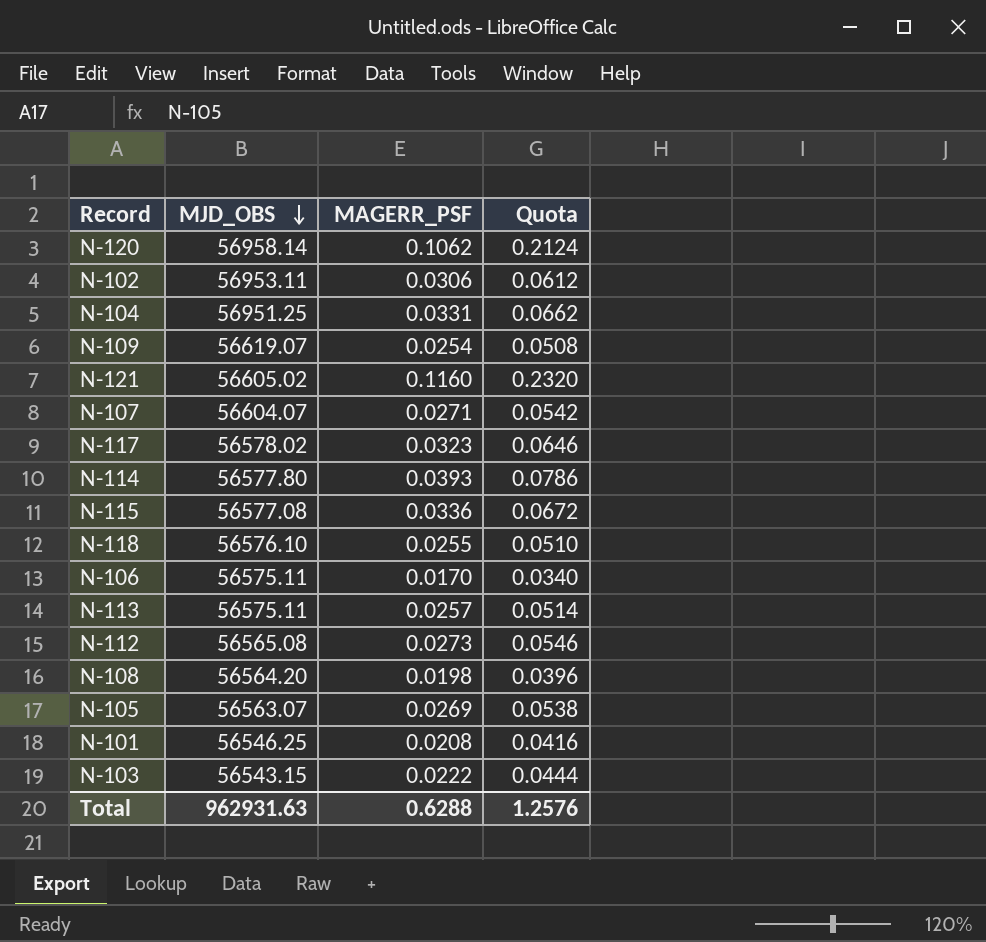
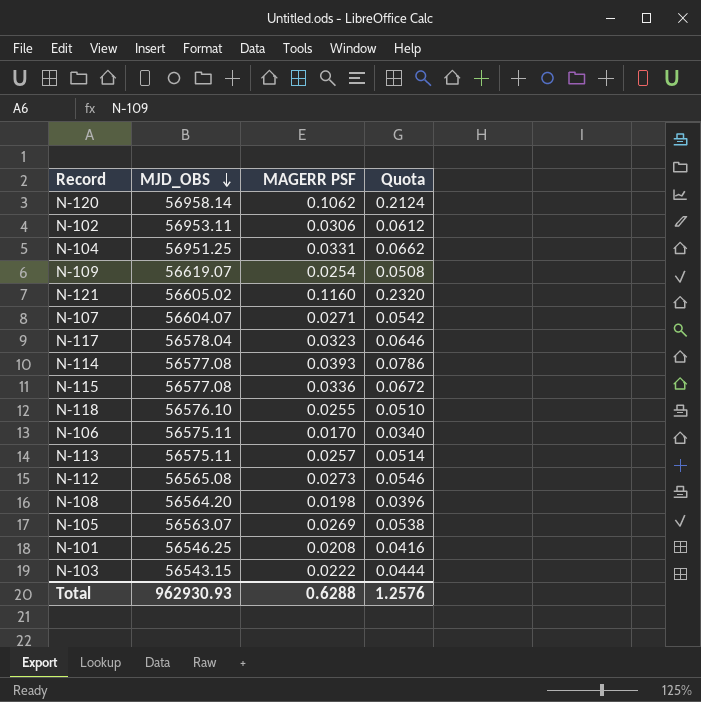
column name: MAGERR_PSF -> MAGERR PSF
N-117 | MJD_OBS: 56578.02 -> 56578.04
N-114 | MJD_OBS: 56577.80 -> 56577.08
Total | MJD_OBS: 962931.63 -> 962930.93

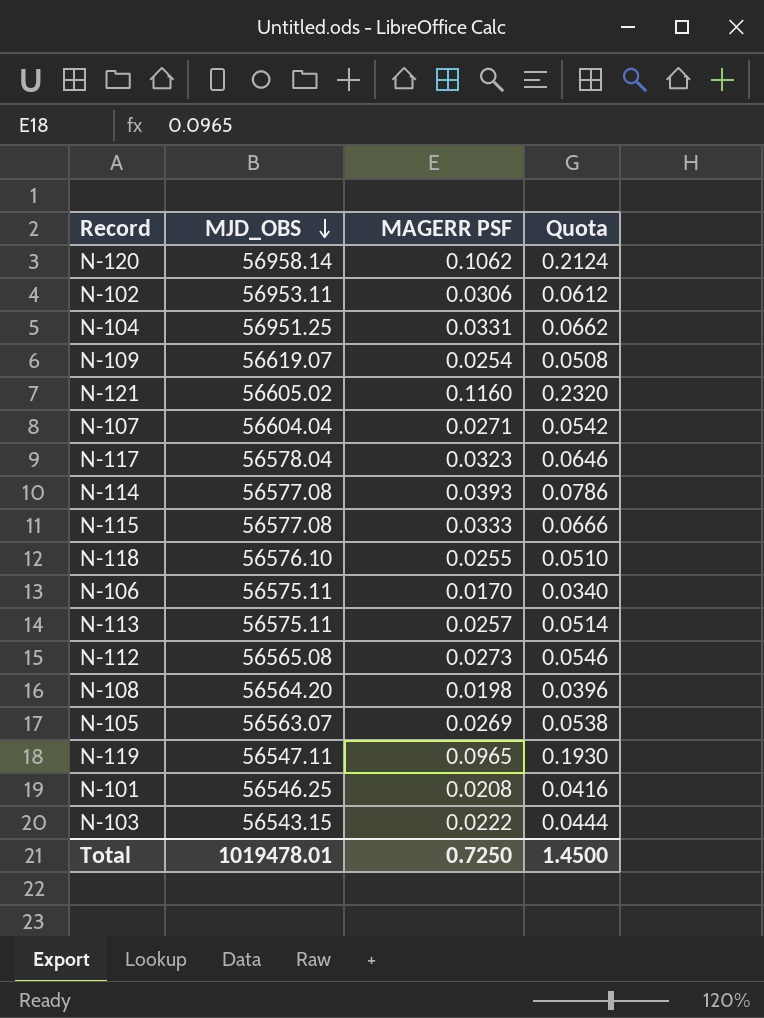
N-107 | MJD_OBS: 56604.07 -> 56604.04
N-115 | MAGERR PSF: 0.0336 -> 0.0333
N-115 | Quota: 0.0672 -> 0.0666
row N-119: none -> 56547.11 | 0.0965 | 0.1930
Total | MJD_OBS: 962930.93 -> 1019478.01
Total | MAGERR PSF: 0.6288 -> 0.7250
Total | Quota: 1.2576 -> 1.4500

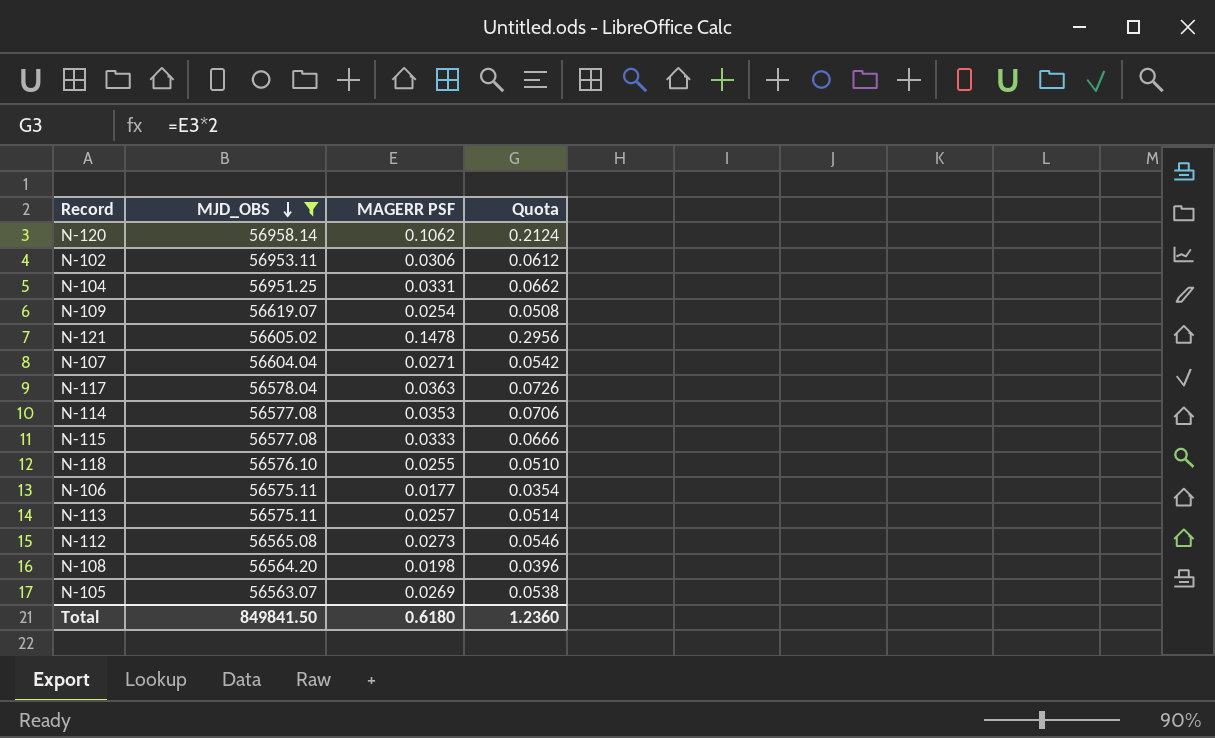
filter: none -> MJD_OBS >= 56563.07
N-121 | MAGERR PSF: 0.1160 -> 0.1478
N-121 | Quota: 0.2320 -> 0.2956
N-117 | MAGERR PSF: 0.0323 -> 0.0363
N-117 | Quota: 0.0646 -> 0.0726
N-114 | MAGERR PSF: 0.0393 -> 0.0353
N-114 | Quota: 0.0786 -> 0.0706
N-106 | MAGERR PSF: 0.0170 -> 0.0177
N-106 | Quota: 0.0340 -> 0.0354
Total | MJD_OBS: 1019478.01 -> 849841.50
Total | MAGERR PSF: 0.7250 -> 0.6180
Total | Quota: 1.4500 -> 1.2360

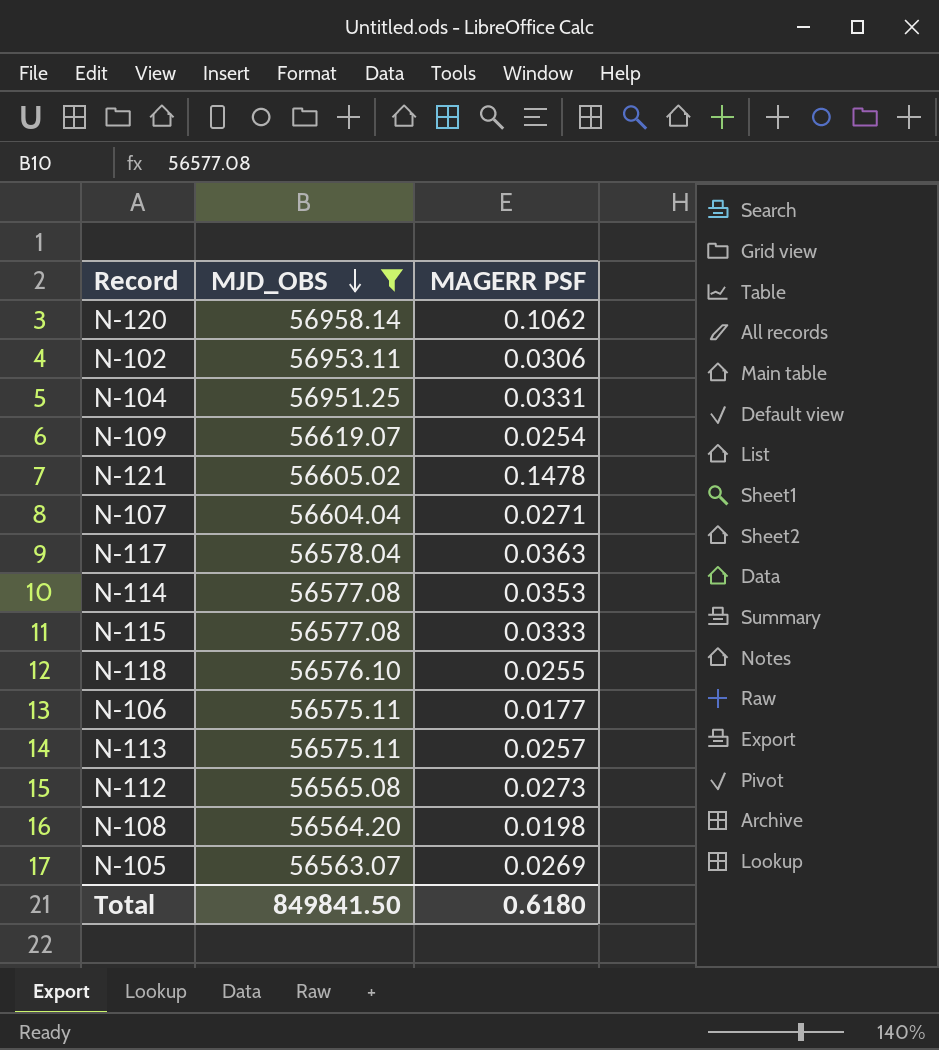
column Quota | formula: [MAGERR PSF] * 2 -> none

